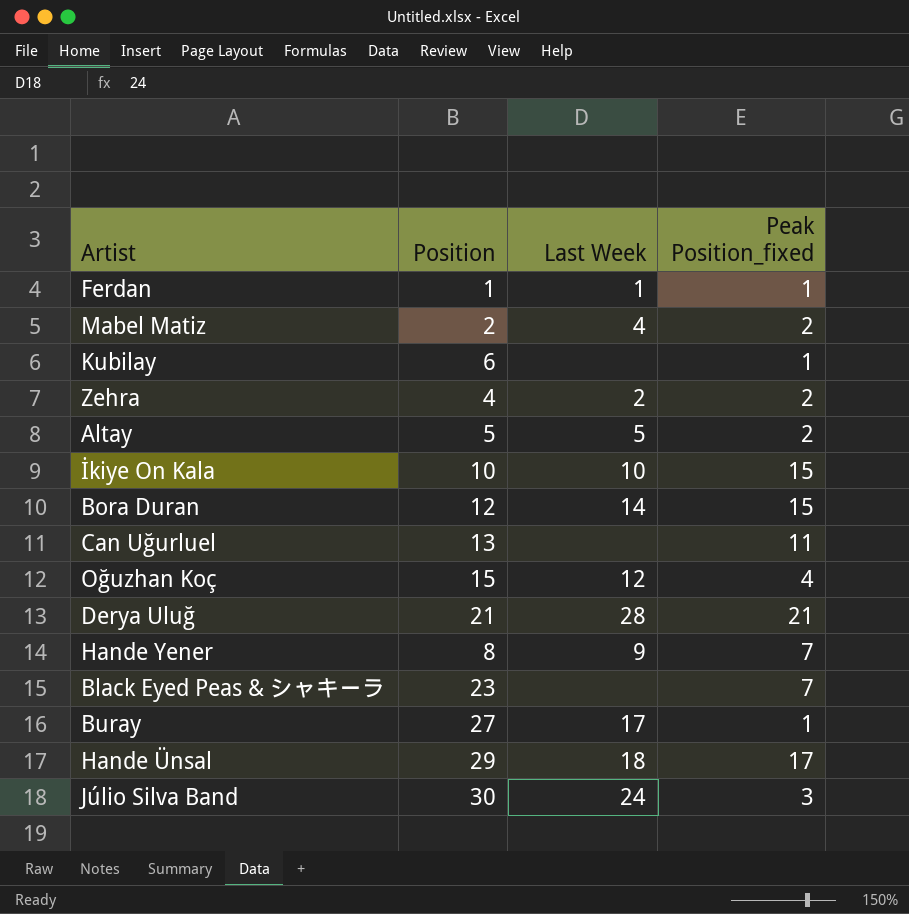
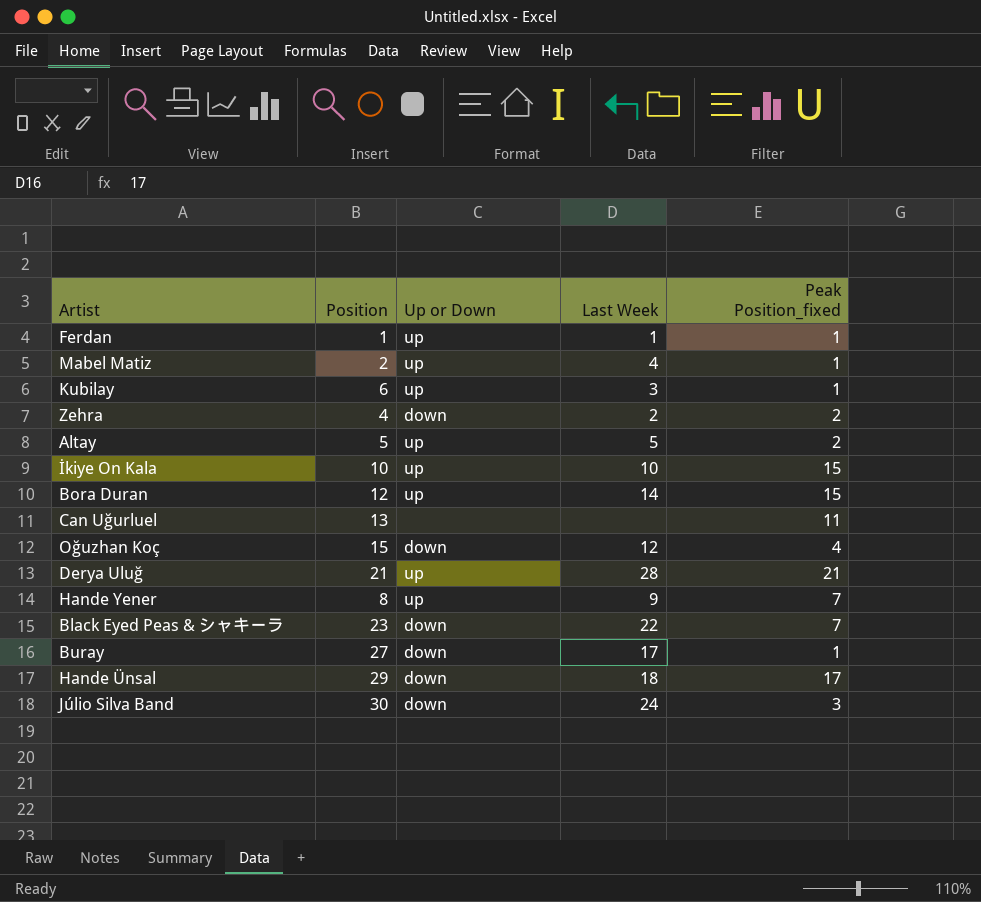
column Up or Down | position: none -> 3
Mabel Matiz | Peak Position_fixed: 2 -> 1
Kubilay | Last Week: none -> 3
Black Eyed Peas & シャキーラ | Last Week: none -> 22

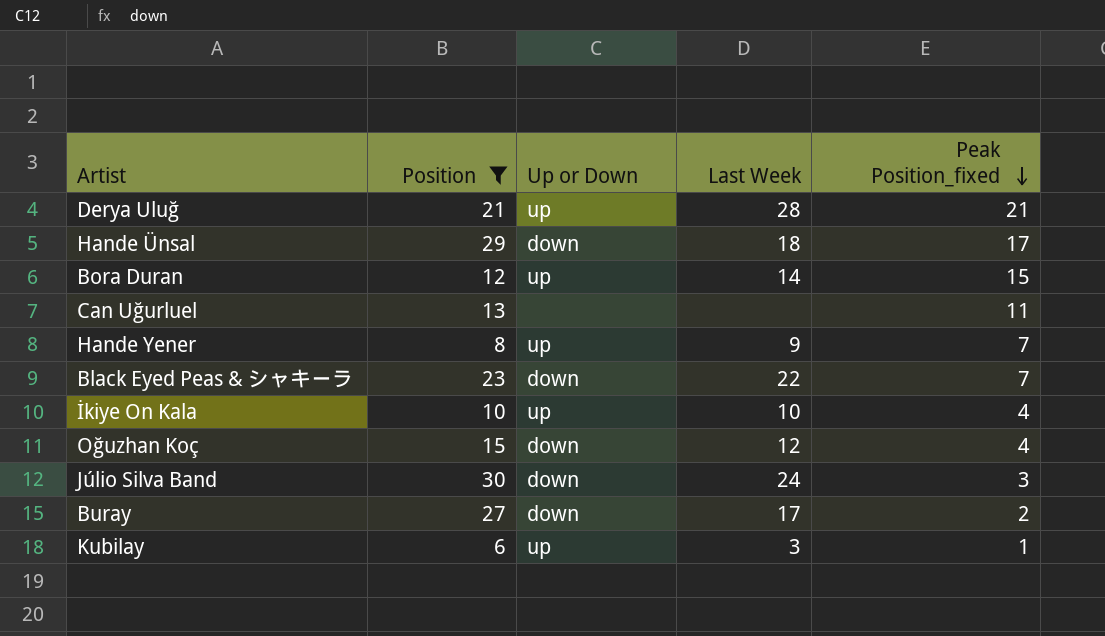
filter: none -> Position >= 6
row order: none -> Peak Position_fixed descending
İkiye On Kala | Peak Position_fixed: 15 -> 4
Buray | Peak Position_fixed: 1 -> 2

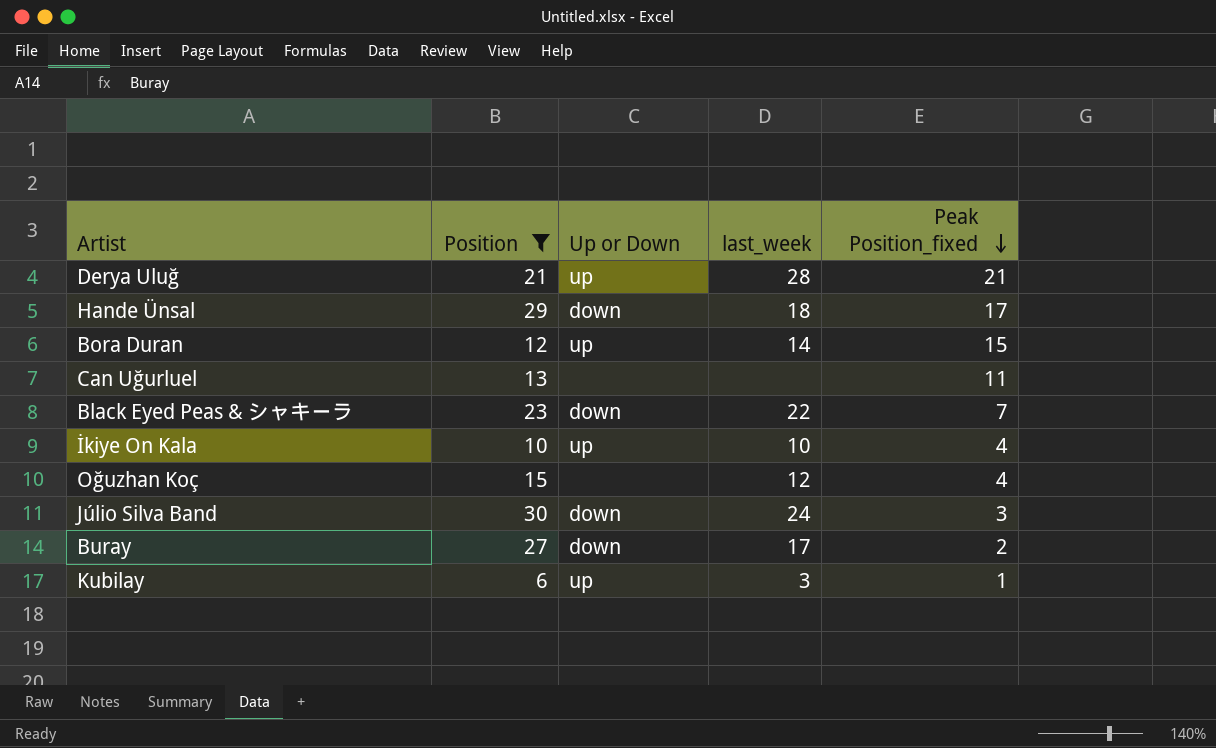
column name: Last Week -> last_week
row Hande Yener: 8 | up | 9 | 7 -> none
Oğuzhan Koç | Up or Down: down -> none

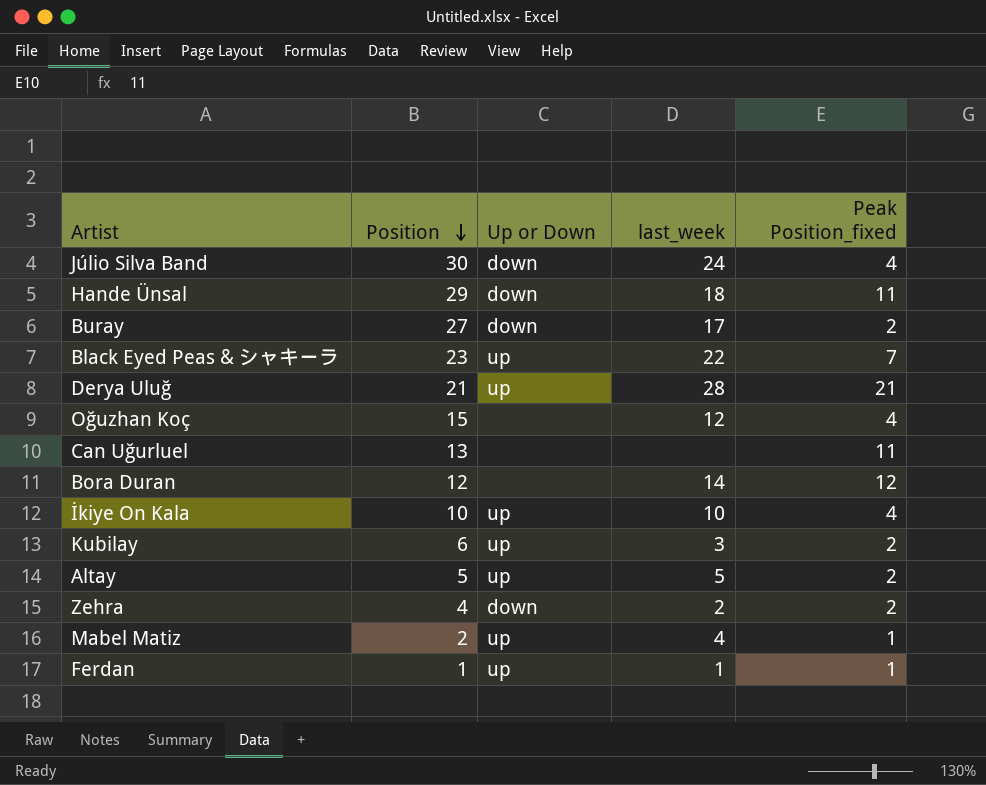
filter: Position >= 6 -> none
row order: Peak Position_fixed descending -> Position descending
Júlio Silva Band | Peak Position_fixed: 3 -> 4
Hande Ünsal | Peak Position_fixed: 17 -> 11
Black Eyed Peas & シャキーラ | Up or Down: down -> up
Bora Duran | Up or Down: up -> none
Bora Duran | Peak Position_fixed: 15 -> 12
Kubilay | Peak Position_fixed: 1 -> 2

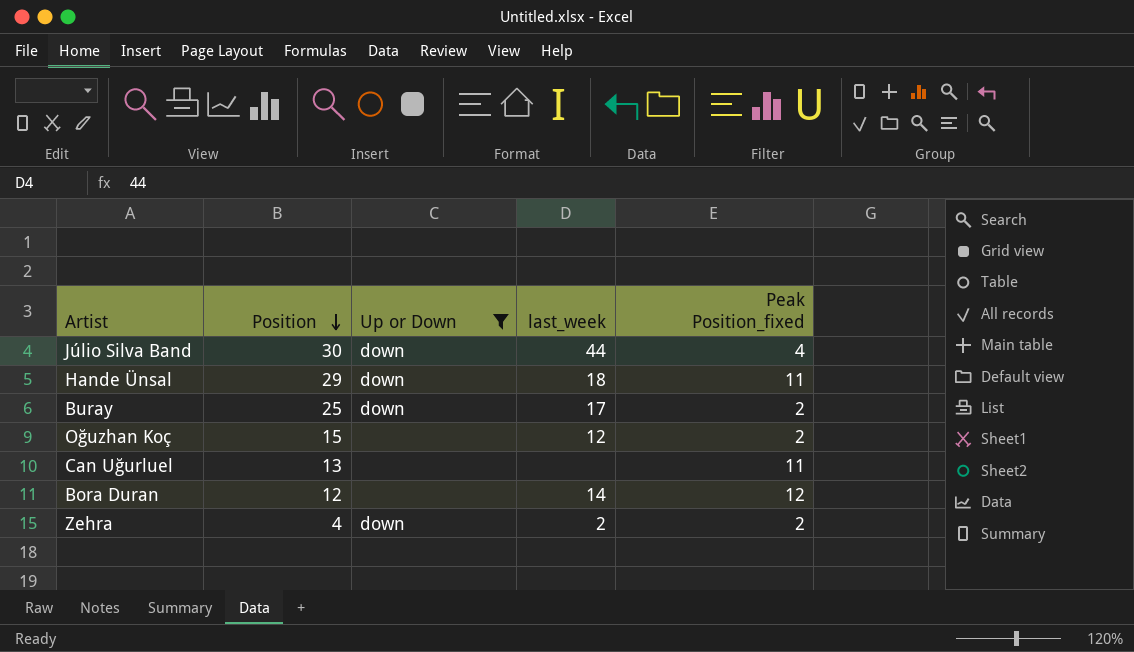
filter: none -> Up or Down != up
Júlio Silva Band | last_week: 24 -> 44
Buray | Position: 27 -> 25
Oğuzhan Koç | Peak Position_fixed: 4 -> 2

